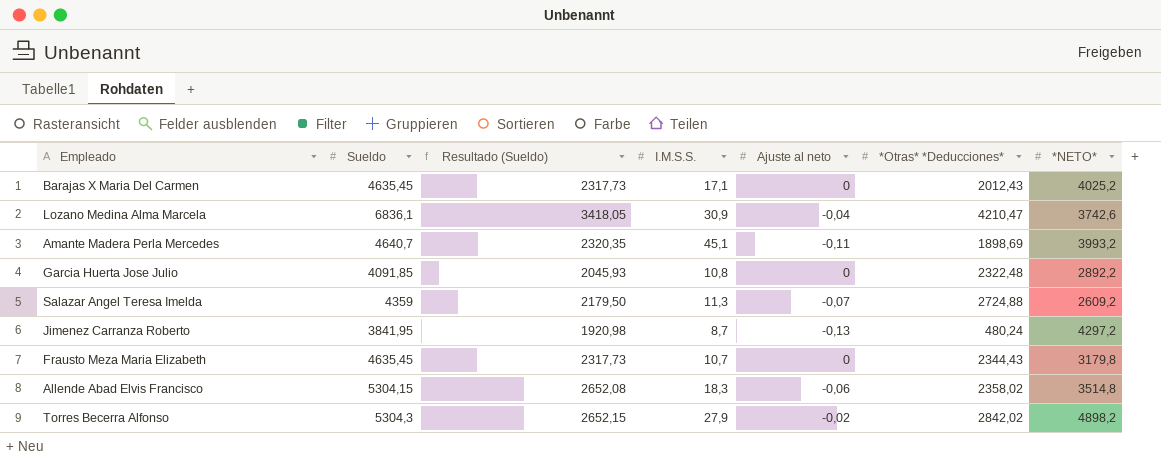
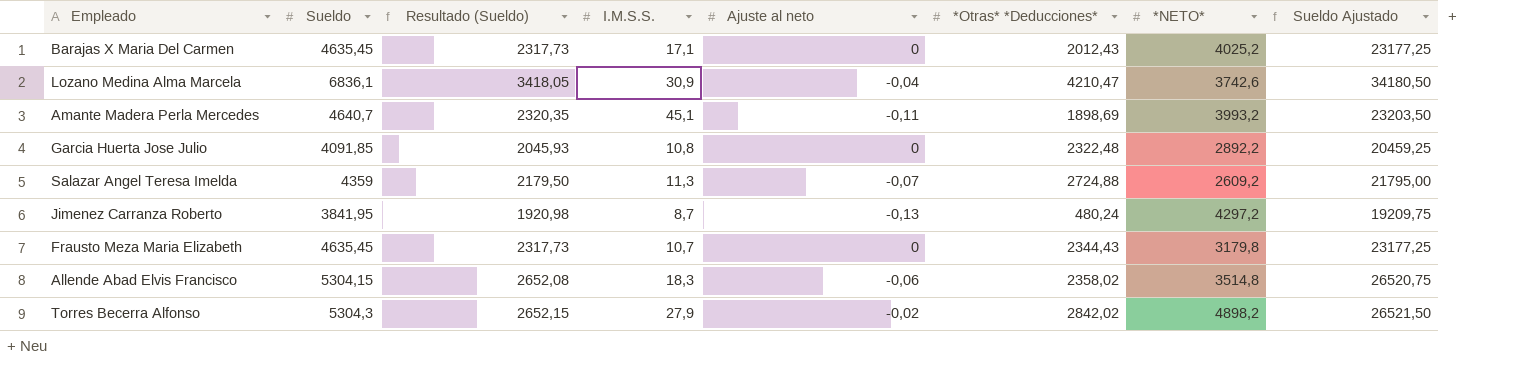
column Sueldo Ajustado | formula: none -> [Sueldo] * 5

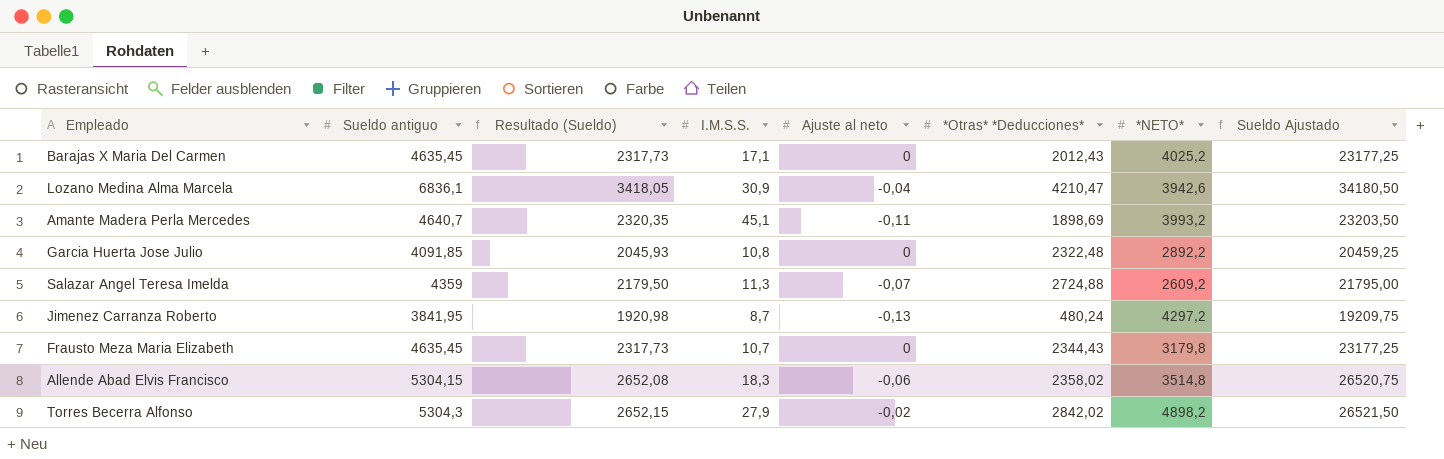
column name: Sueldo -> Sueldo antiguo
Lozano Medina Alma Marcela | *NETO*: 3742,6 -> 3942,6

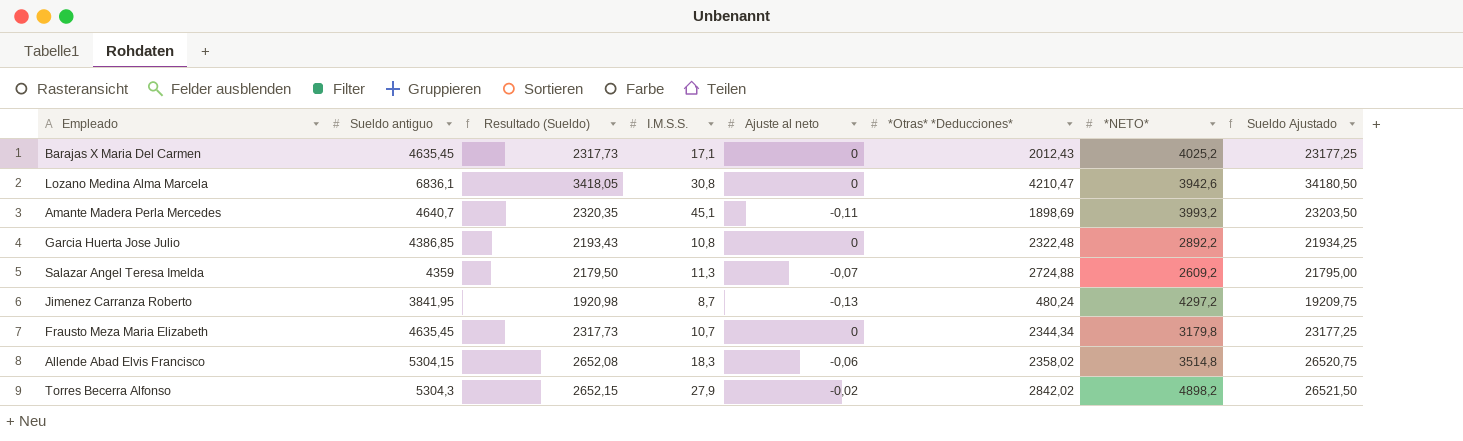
Lozano Medina Alma Marcela | I.M.S.S.: 30,9 -> 30,8
Lozano Medina Alma Marcela | Ajuste al neto: -0,04 -> 0
Garcia Huerta Jose Julio | Sueldo antiguo: 4091,85 -> 4386,85
Garcia Huerta Jose Julio | Resultado (Sueldo): 2045,93 -> 2193,43
Garcia Huerta Jose Julio | Sueldo Ajustado: 20459,25 -> 21934,25
Frausto Meza Maria Elizabeth | *Otras* *Deducciones*: 2344,43 -> 2344,34

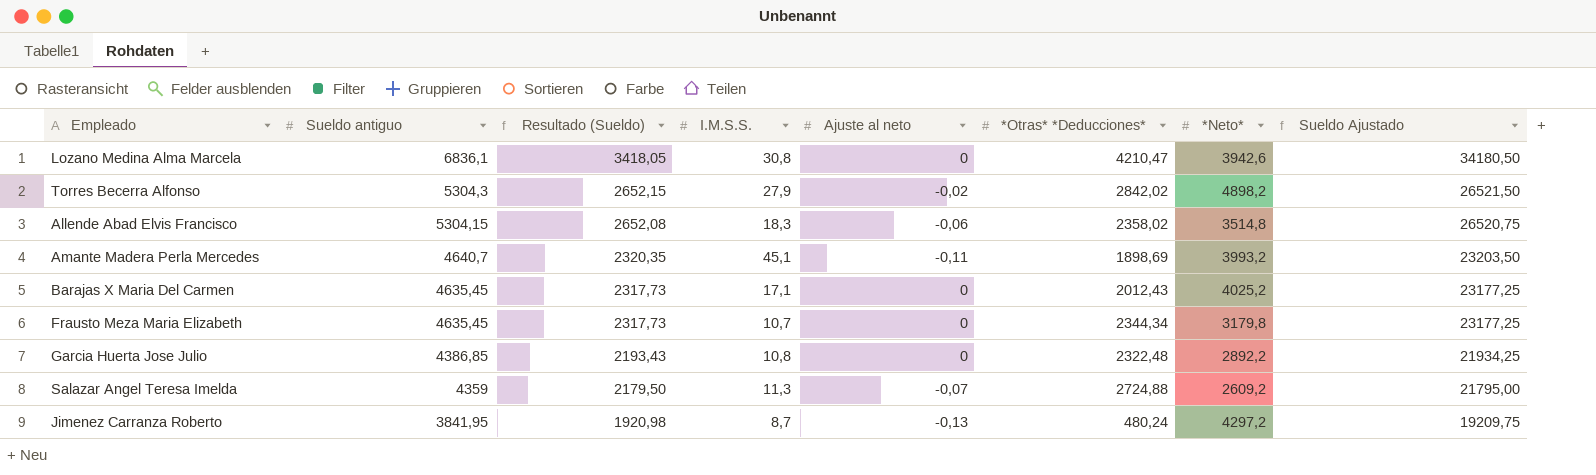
row order: none -> Sueldo antiguo descending
column name: *NETO* -> *Neto*

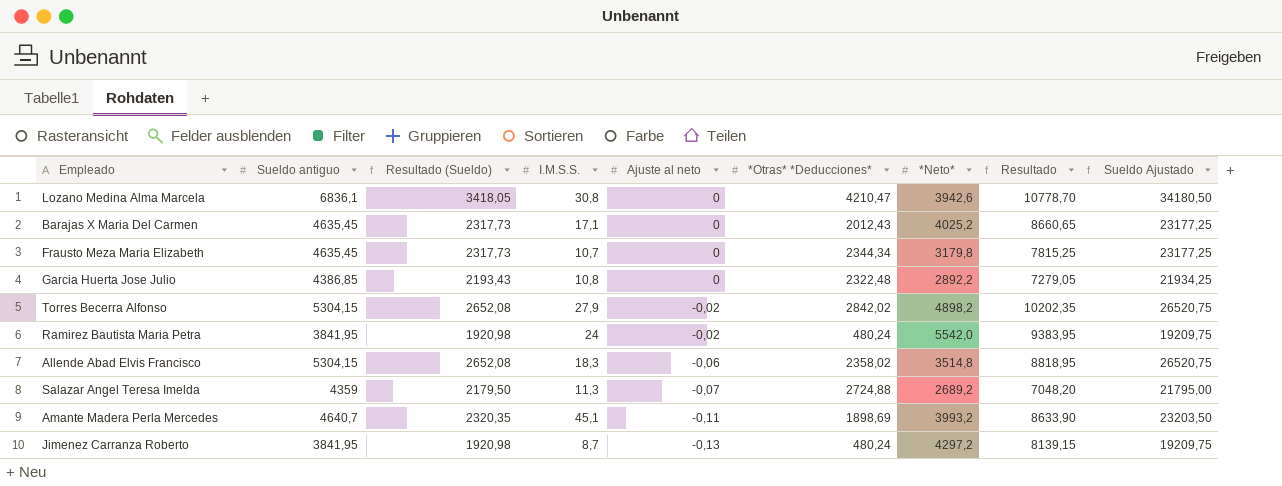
row order: Sueldo antiguo descending -> Ajuste al neto descending
column Resultado | formula: none -> [Sueldo antiguo] + [*Neto*]
Torres Becerra Alfonso | Sueldo antiguo: 5304,3 -> 5304,15
Torres Becerra Alfonso | Resultado (Sueldo): 2652,15 -> 2652,08
Torres Becerra Alfonso | Sueldo Ajustado: 26521,50 -> 26520,75
row Ramirez Bautista Maria Petra: none -> 3841,95 | 1920,98 | 24 | -0,02 | 480,24 | 5542,0 | 9383,95 | 19209,75
Salazar Angel Teresa Imelda | *Neto*: 2609,2 -> 2689,2

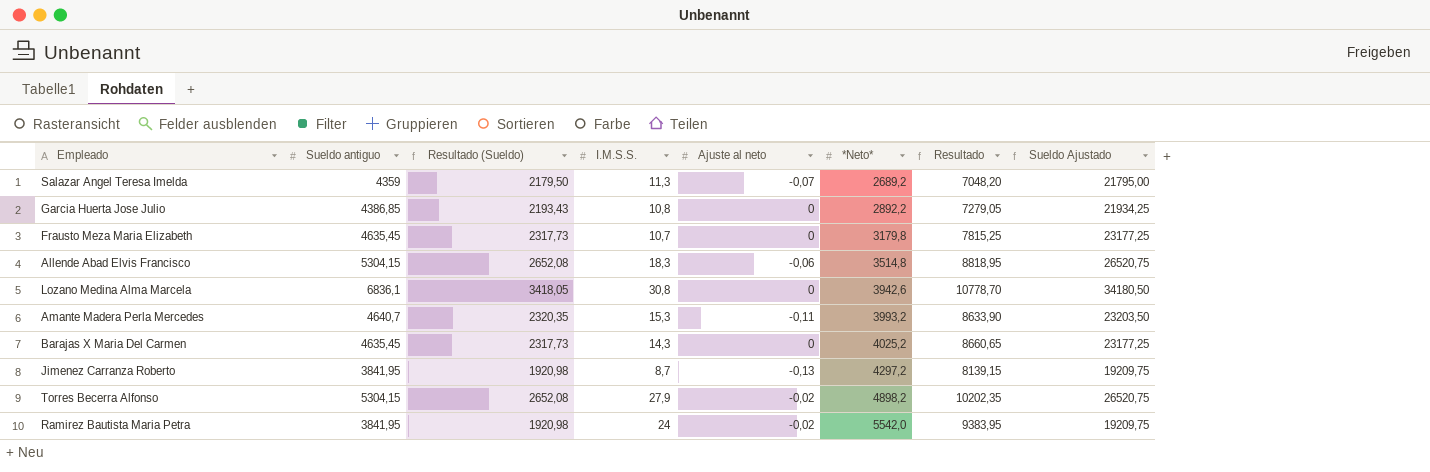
row order: Ajuste al neto descending -> *Neto* ascending
column *Otras* *Deducciones* | position: 6 -> none
Amante Madera Perla Mercedes | I.M.S.S.: 45,1 -> 15,3
Barajas X Maria Del Carmen | I.M.S.S.: 17,1 -> 14,3

